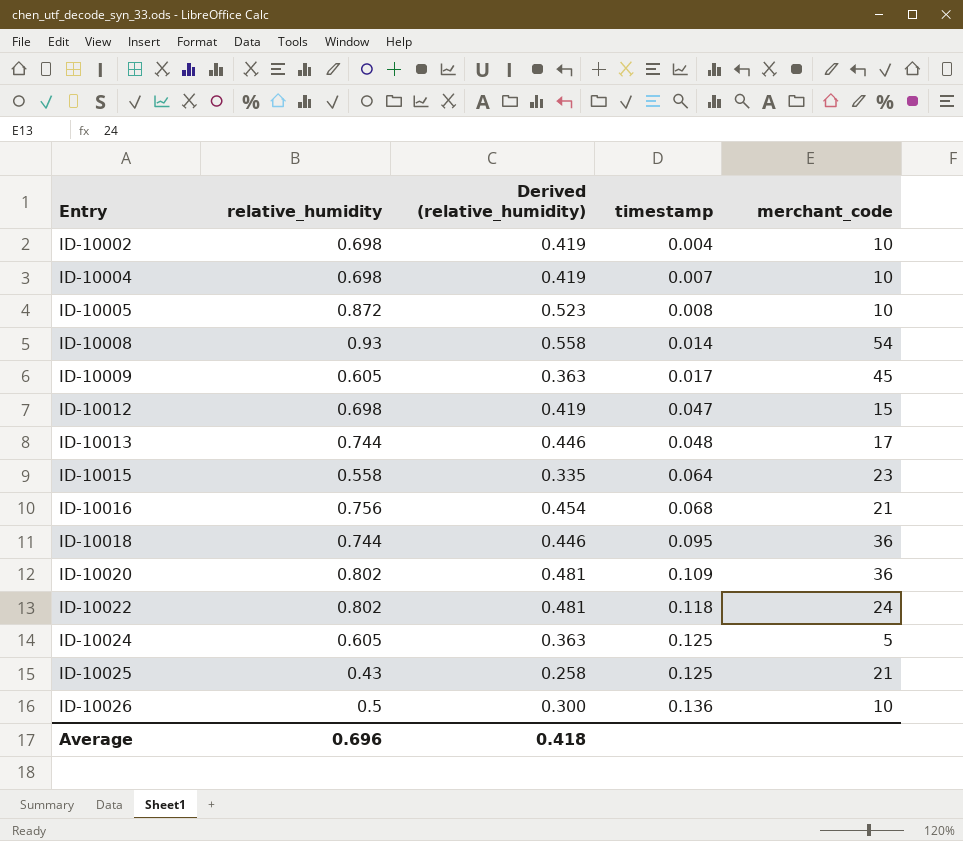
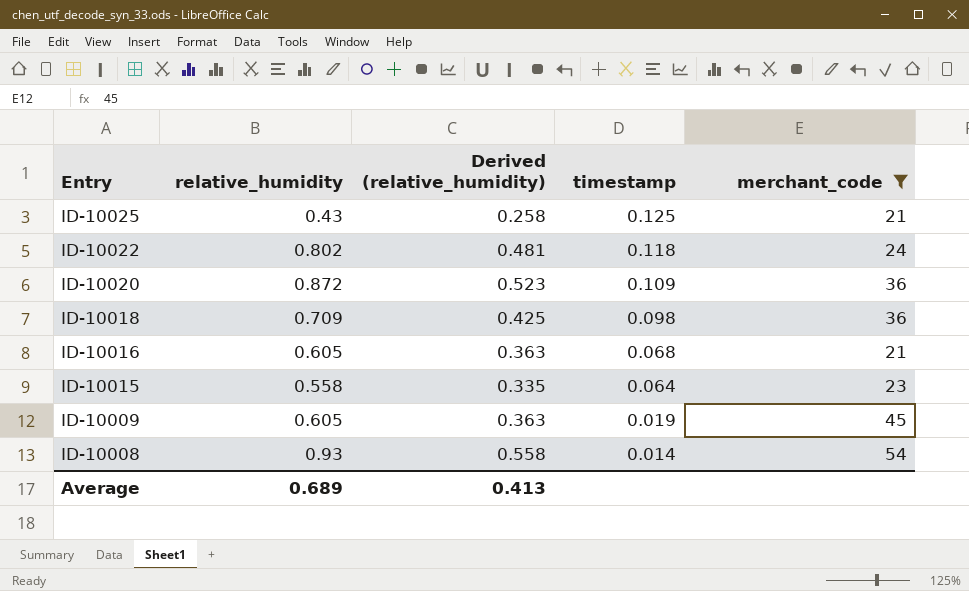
filter: none -> merchant_code >= 21
row order: Entry ascending -> Entry descending
ID-10020 | relative_humidity: 0.802 -> 0.872
ID-10020 | Derived (relative_humidity): 0.481 -> 0.523
ID-10018 | relative_humidity: 0.744 -> 0.709
ID-10018 | Derived (relative_humidity): 0.446 -> 0.425
ID-10018 | timestamp: 0.095 -> 0.098
ID-10016 | relative_humidity: 0.756 -> 0.605
ID-10016 | Derived (relative_humidity): 0.454 -> 0.363
ID-10009 | timestamp: 0.017 -> 0.019
Average | relative_humidity: 0.696 -> 0.689
Average | Derived (relative_humidity): 0.418 -> 0.413

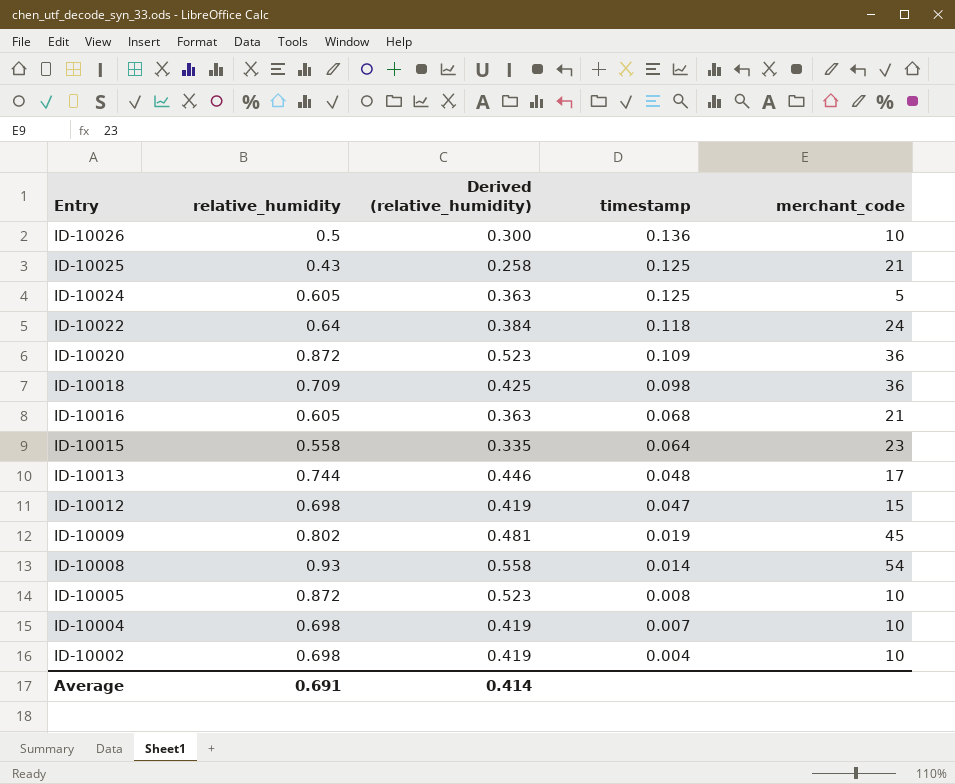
filter: merchant_code >= 21 -> none
ID-10022 | relative_humidity: 0.802 -> 0.64
ID-10022 | Derived (relative_humidity): 0.481 -> 0.384
ID-10009 | relative_humidity: 0.605 -> 0.802
ID-10009 | Derived (relative_humidity): 0.363 -> 0.481
Average | relative_humidity: 0.689 -> 0.691
Average | Derived (relative_humidity): 0.413 -> 0.414

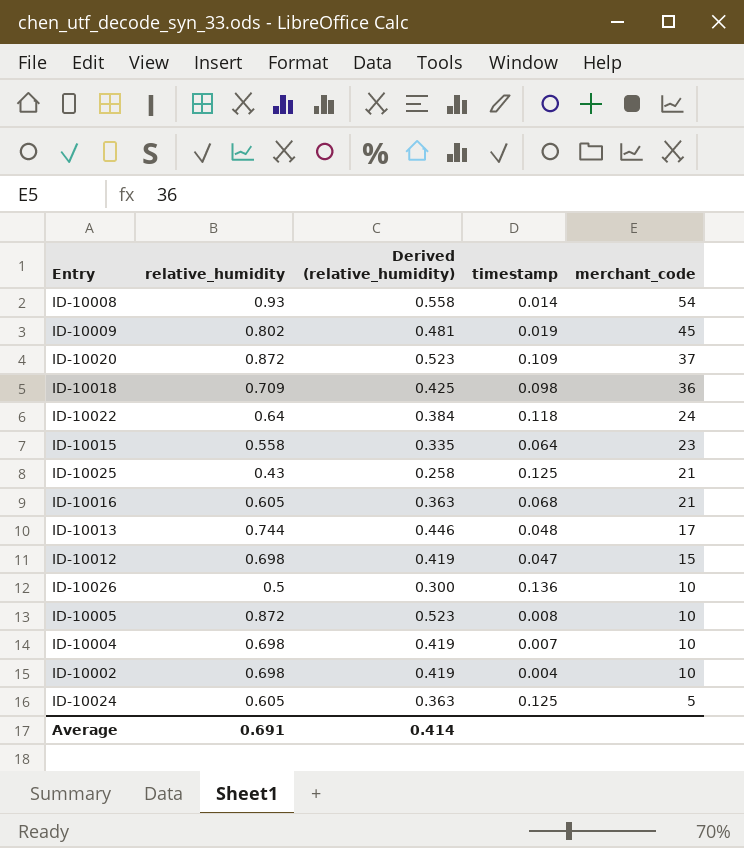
row order: Entry descending -> merchant_code descending
ID-10020 | merchant_code: 36 -> 37

